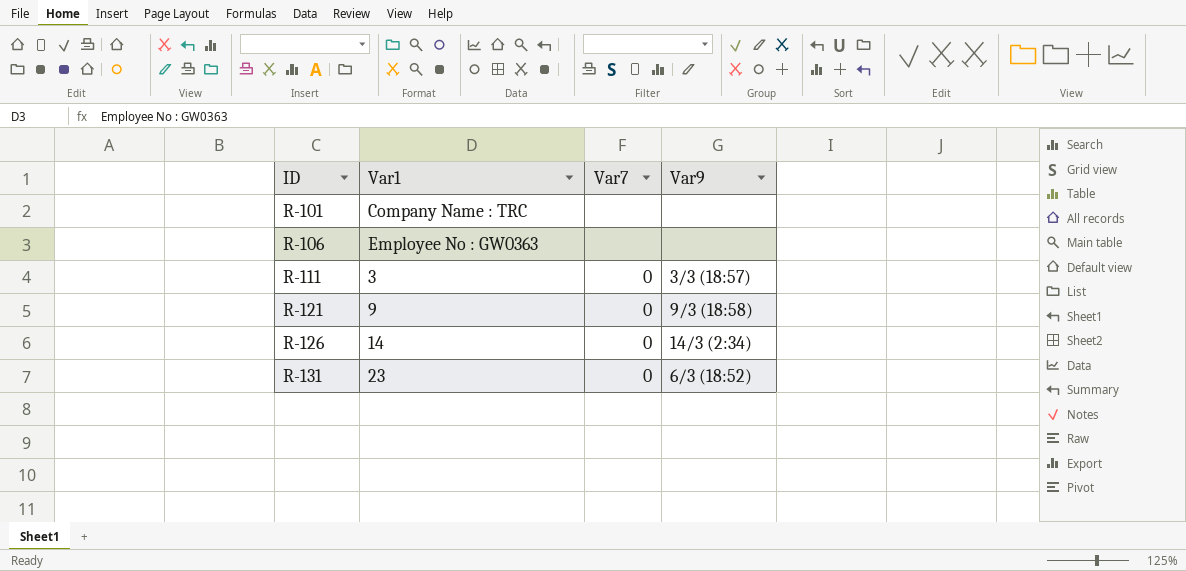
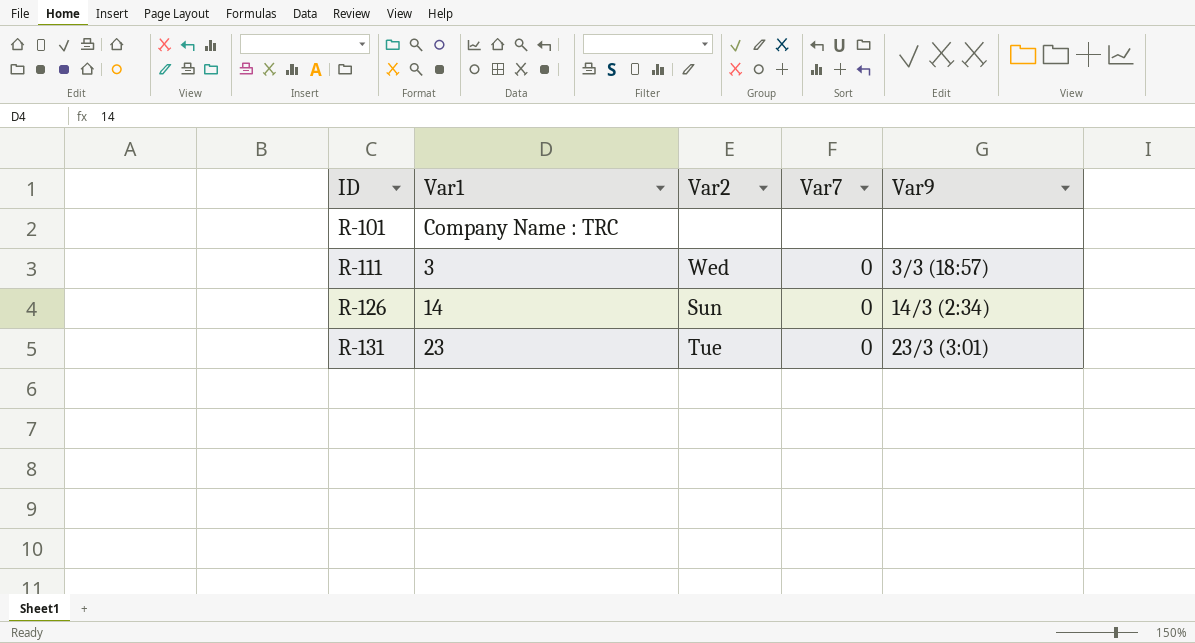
column Var2 | position: none -> 3
row R-106: Employee No : GW0363 | none | none -> none
row R-121: 9 | 0 | 9/3 (18:58) -> none
R-131 | Var9: 6/3 (18:52) -> 23/3 (3:01)

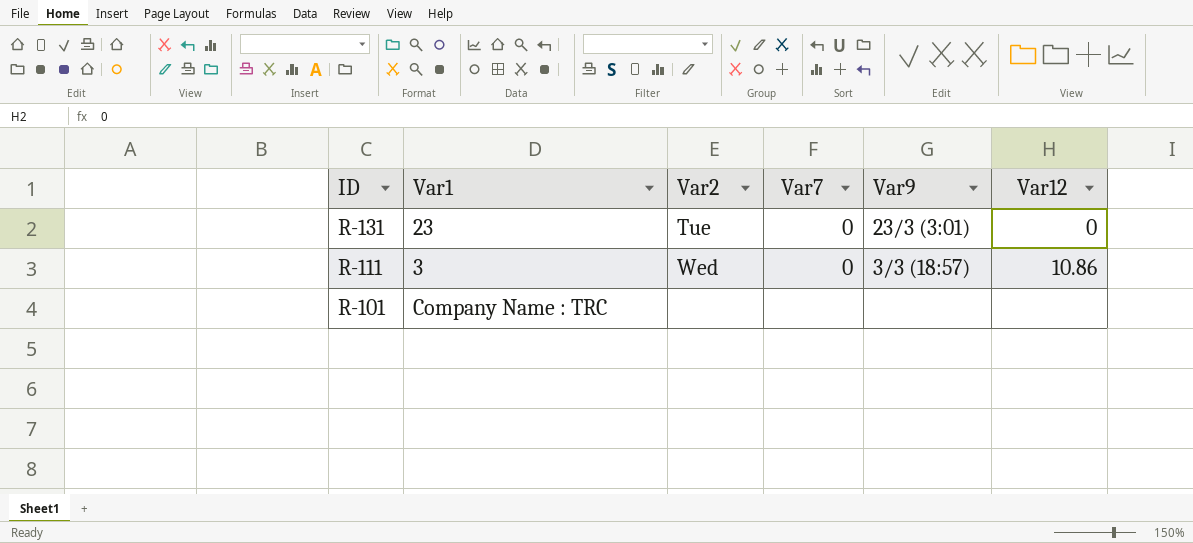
row order: ID ascending -> ID descending
column Var12 | position: none -> 6
row R-126: 14 | Sun | 0 | 14/3 (2:34) -> none

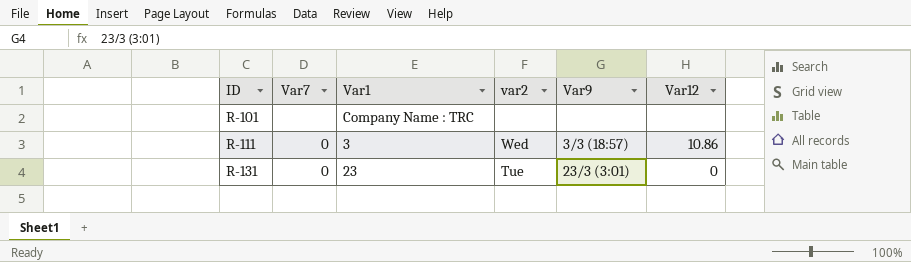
row order: ID descending -> ID ascending
column Var7 | position: 4 -> 2
column name: Var2 -> var2

